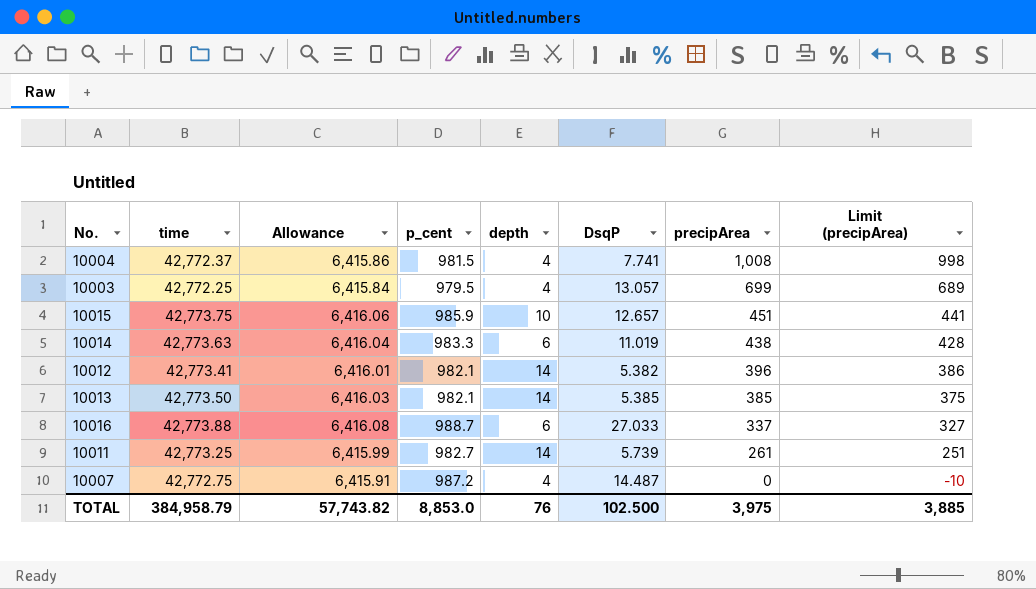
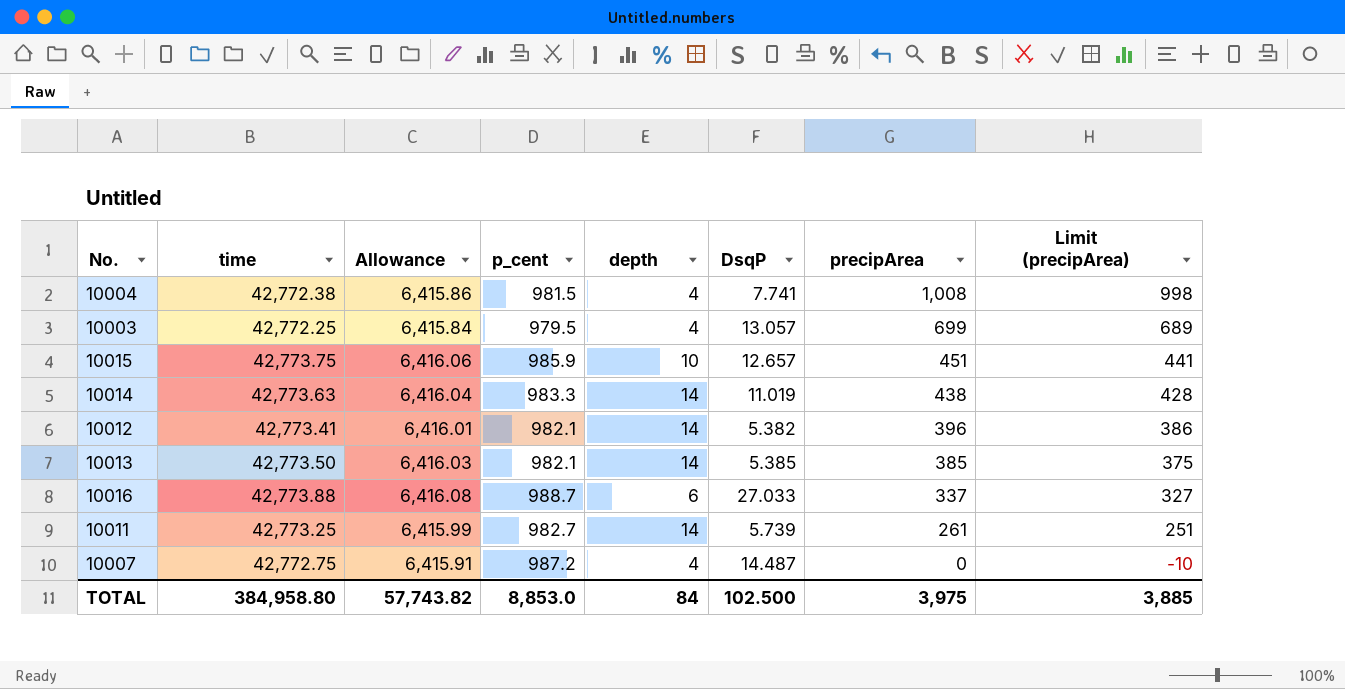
10004 | time: 42,772.37 -> 42,772.38
10014 | depth: 6 -> 14
TOTAL | time: 384,958.79 -> 384,958.80
TOTAL | depth: 76 -> 84

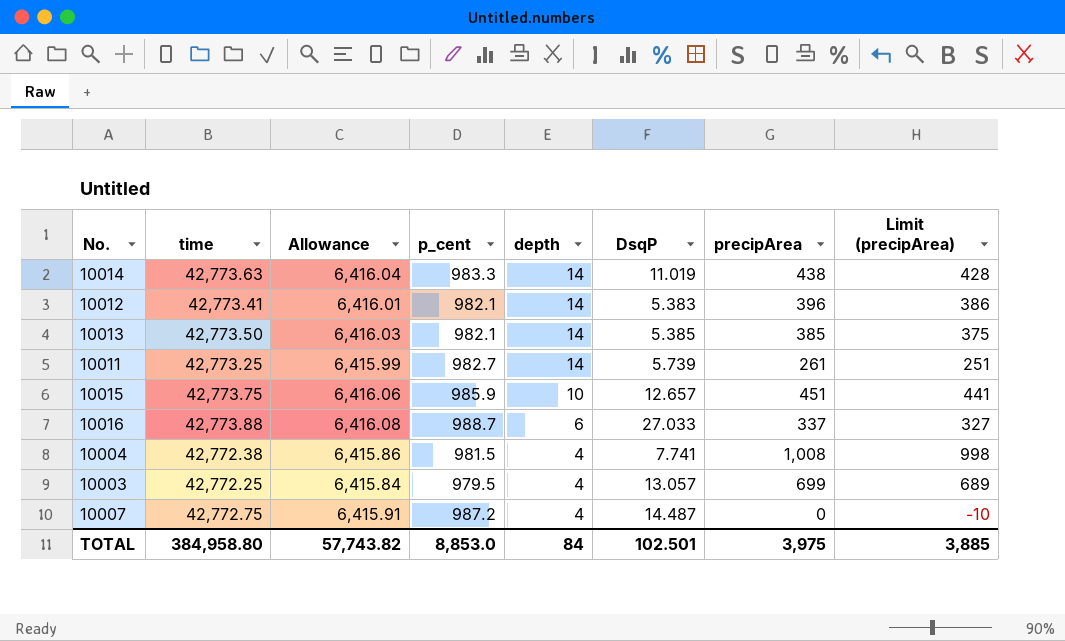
row order: precipArea descending -> depth descending
10012 | DsqP: 5.382 -> 5.383
TOTAL | DsqP: 102.500 -> 102.501

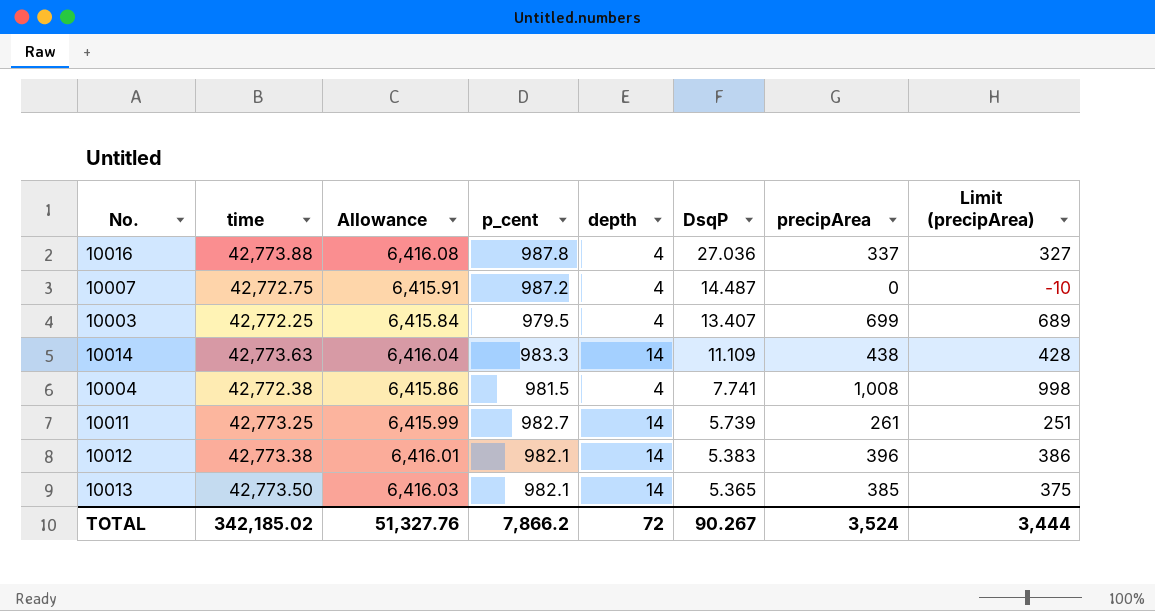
row order: depth descending -> DsqP descending
row 10015: 42,773.75 | 6,416.06 | 985.9 | 10 | 12.657 | 451 | 441 -> none
10016 | p_cent: 988.7 -> 987.8
10016 | depth: 6 -> 4
10016 | DsqP: 27.033 -> 27.036
10003 | DsqP: 13.057 -> 13.407
10014 | DsqP: 11.019 -> 11.109
10012 | time: 42,773.41 -> 42,773.38
10013 | DsqP: 5.385 -> 5.365
TOTAL | time: 384,958.80 -> 342,185.02
TOTAL | Allowance: 57,743.82 -> 51,327.76
TOTAL | p_cent: 8,853.0 -> 7,866.2
TOTAL | depth: 84 -> 72
TOTAL | DsqP: 102.501 -> 90.267
TOTAL | precipArea: 3,975 -> 3,524
TOTAL | Limit (precipArea): 3,885 -> 3,444

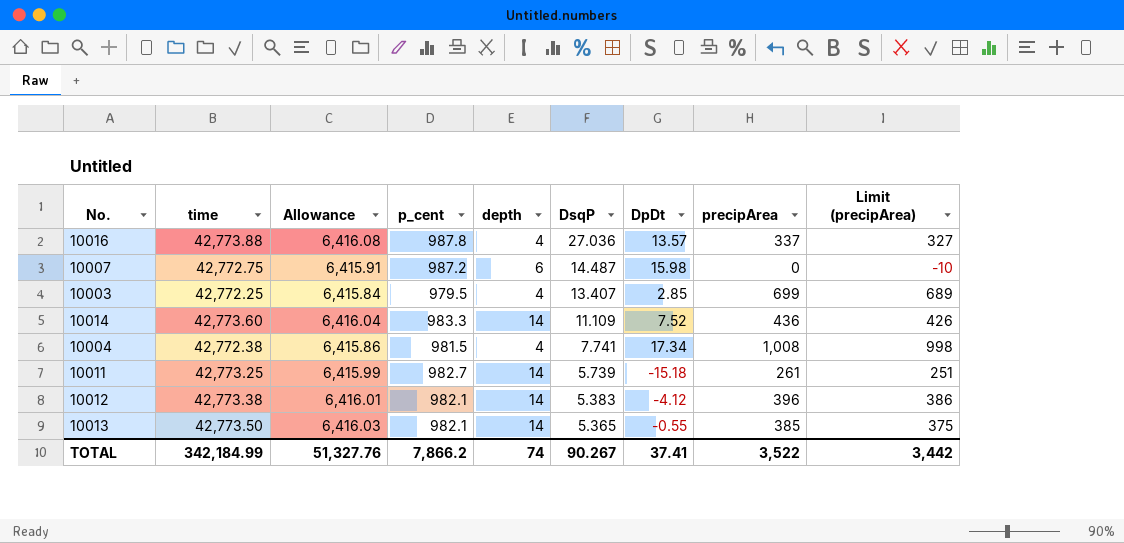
column DpDt | position: none -> 7
10007 | depth: 4 -> 6
10014 | time: 42,773.63 -> 42,773.60
10014 | precipArea: 438 -> 436
10014 | Limit (precipArea): 428 -> 426
TOTAL | time: 342,185.02 -> 342,184.99
TOTAL | depth: 72 -> 74
TOTAL | precipArea: 3,524 -> 3,522
TOTAL | Limit (precipArea): 3,444 -> 3,442

